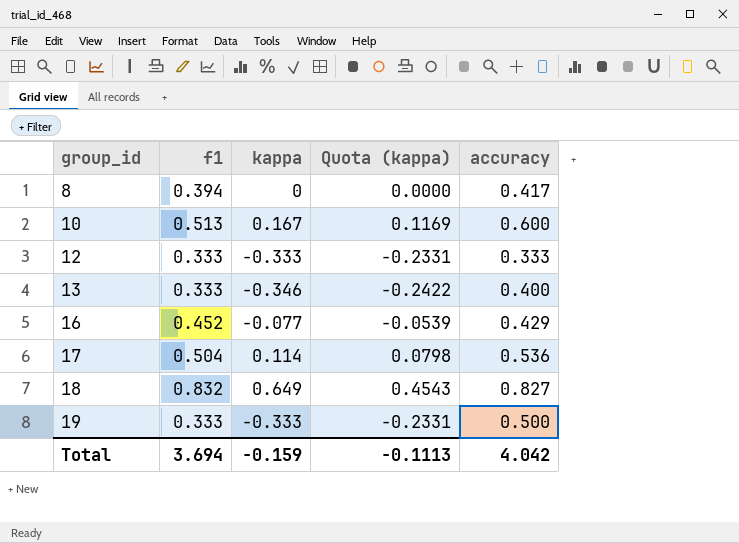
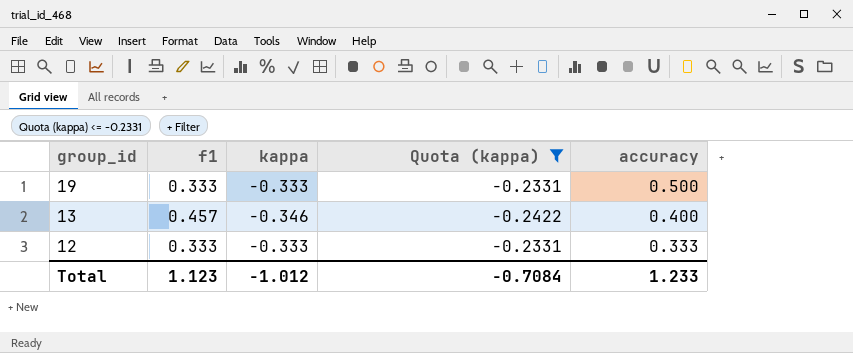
filter: none -> Quota (kappa) <= -0.2331
row order: group_id ascending -> group_id descending
13 | f1: 0.333 -> 0.457
Total | f1: 3.694 -> 1.123
Total | kappa: -0.159 -> -1.012
Total | Quota (kappa): -0.1113 -> -0.7084
Total | accuracy: 4.042 -> 1.233

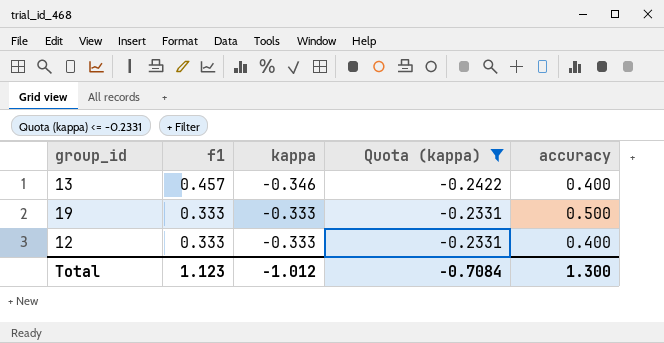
row order: group_id descending -> f1 descending
12 | accuracy: 0.333 -> 0.400
Total | accuracy: 1.233 -> 1.300

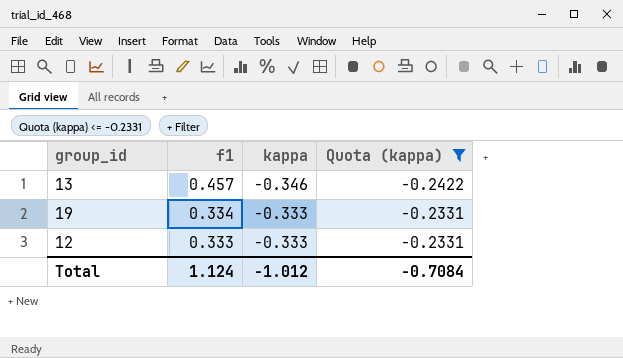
column accuracy | position: 5 -> none
19 | f1: 0.333 -> 0.334
Total | f1: 1.123 -> 1.124

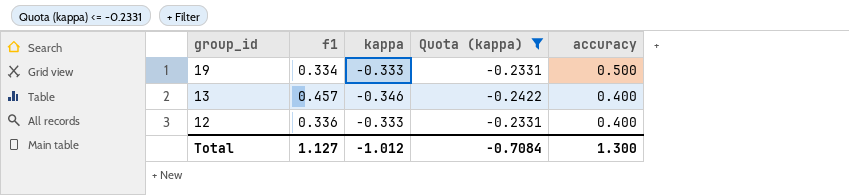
row order: f1 descending -> group_id descending
column accuracy | position: none -> 5
12 | f1: 0.333 -> 0.336
Total | f1: 1.124 -> 1.127

